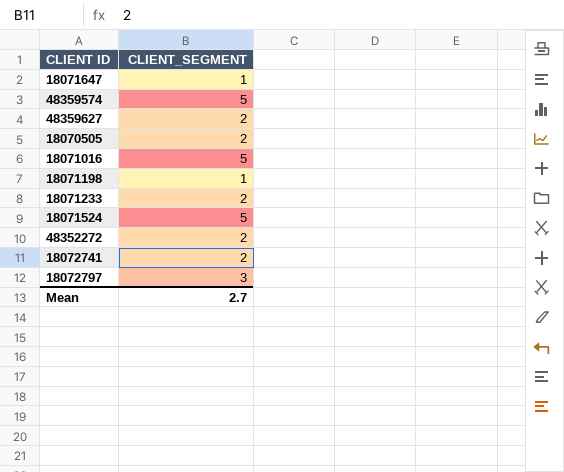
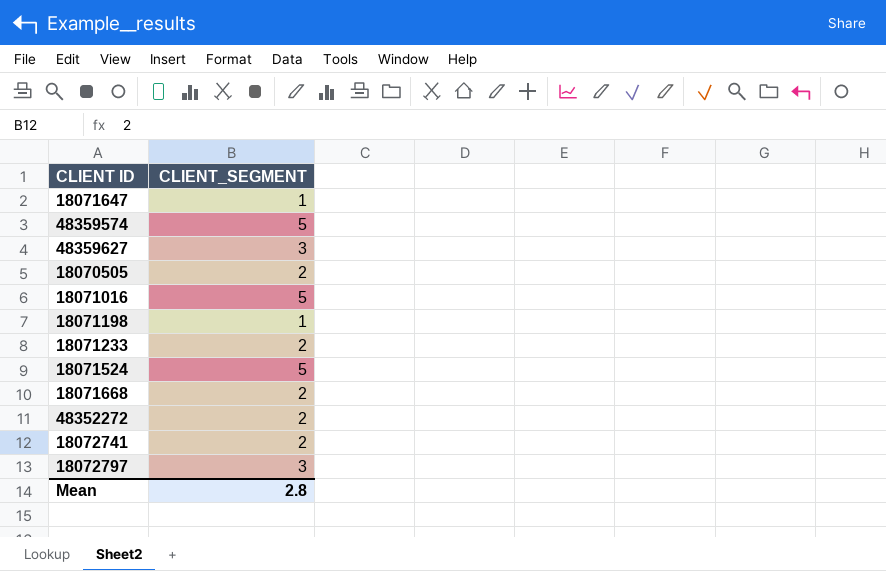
48359627 | CLIENT_SEGMENT: 2 -> 3
row 18071668: none -> 2
Mean | CLIENT_SEGMENT: 2.7 -> 2.8

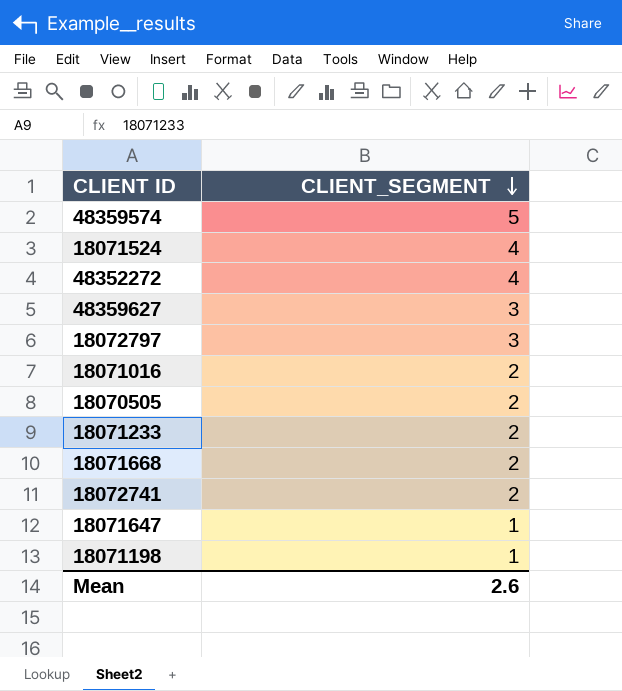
row order: none -> CLIENT_SEGMENT descending
18071524 | CLIENT_SEGMENT: 5 -> 4
48352272 | CLIENT_SEGMENT: 2 -> 4
18071016 | CLIENT_SEGMENT: 5 -> 2
Mean | CLIENT_SEGMENT: 2.8 -> 2.6

